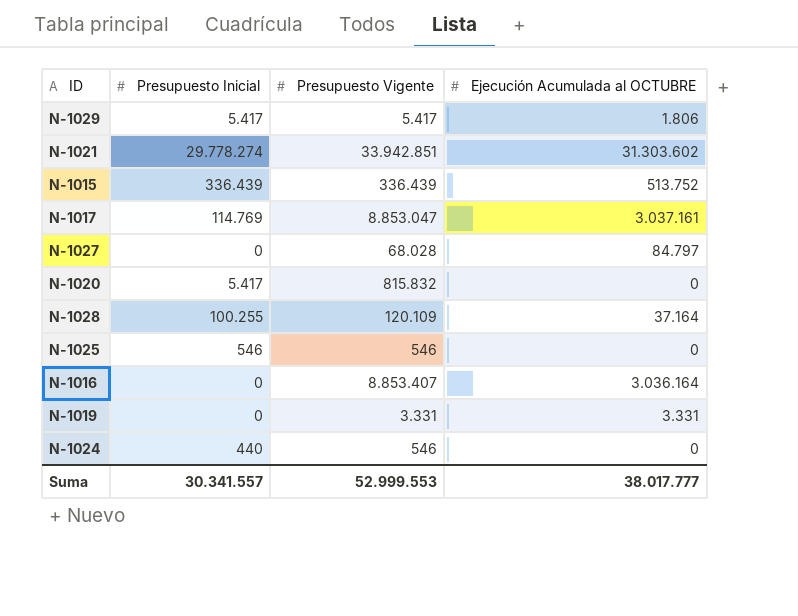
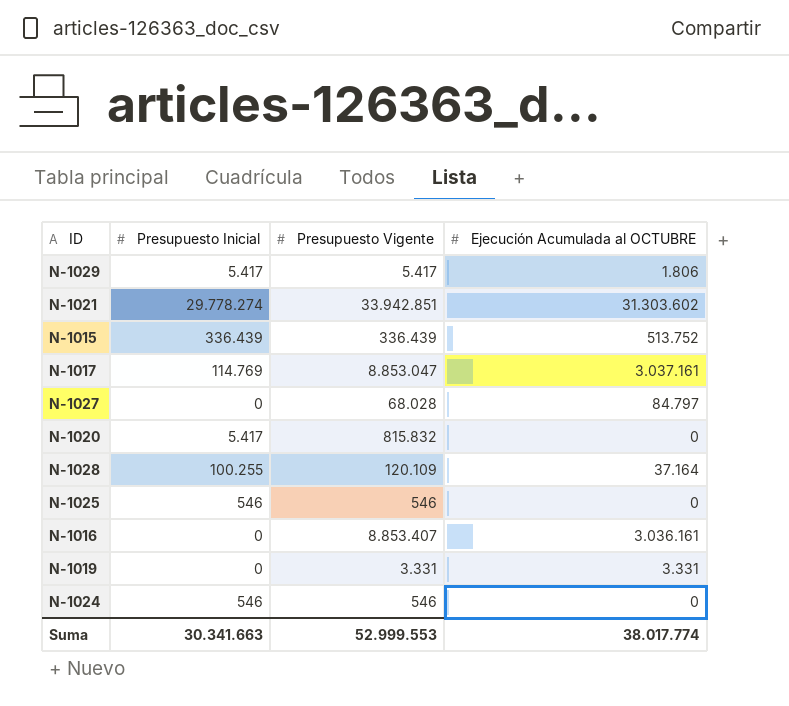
N-1016 | Ejecución Acumulada al OCTUBRE: 3.036.164 -> 3.036.161
N-1024 | Presupuesto Inicial: 440 -> 546
Suma | Presupuesto Inicial: 30.341.557 -> 30.341.663
Suma | Ejecución Acumulada al OCTUBRE: 38.017.777 -> 38.017.774

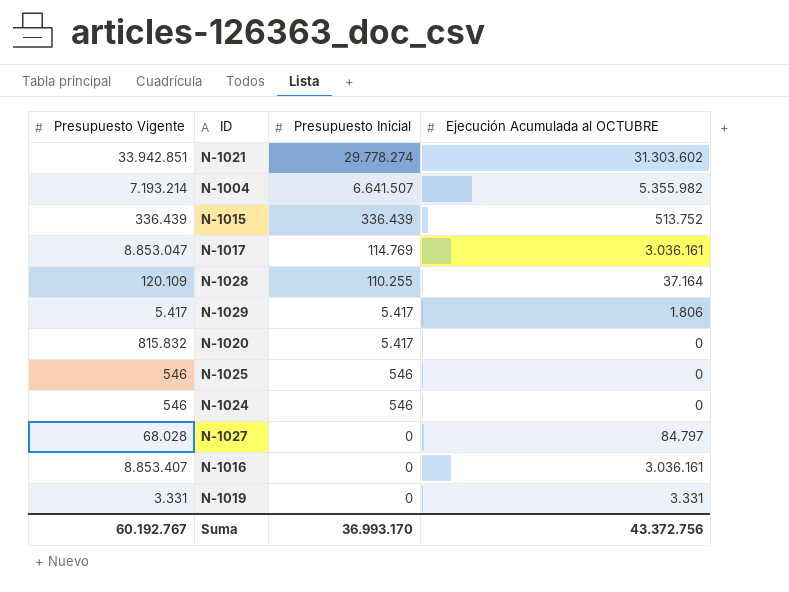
row order: none -> Presupuesto Inicial descending
column Presupuesto Vigente | position: 3 -> 1
row N-1004: none -> 7.193.214 | 6.641.507 | 5.355.982
N-1017 | Ejecución Acumulada al OCTUBRE: 3.037.161 -> 3.036.161
N-1028 | Presupuesto Inicial: 100.255 -> 110.255
Suma | Presupuesto Vigente: 52.999.553 -> 60.192.767
Suma | Presupuesto Inicial: 30.341.663 -> 36.993.170
Suma | Ejecución Acumulada al OCTUBRE: 38.017.774 -> 43.372.756

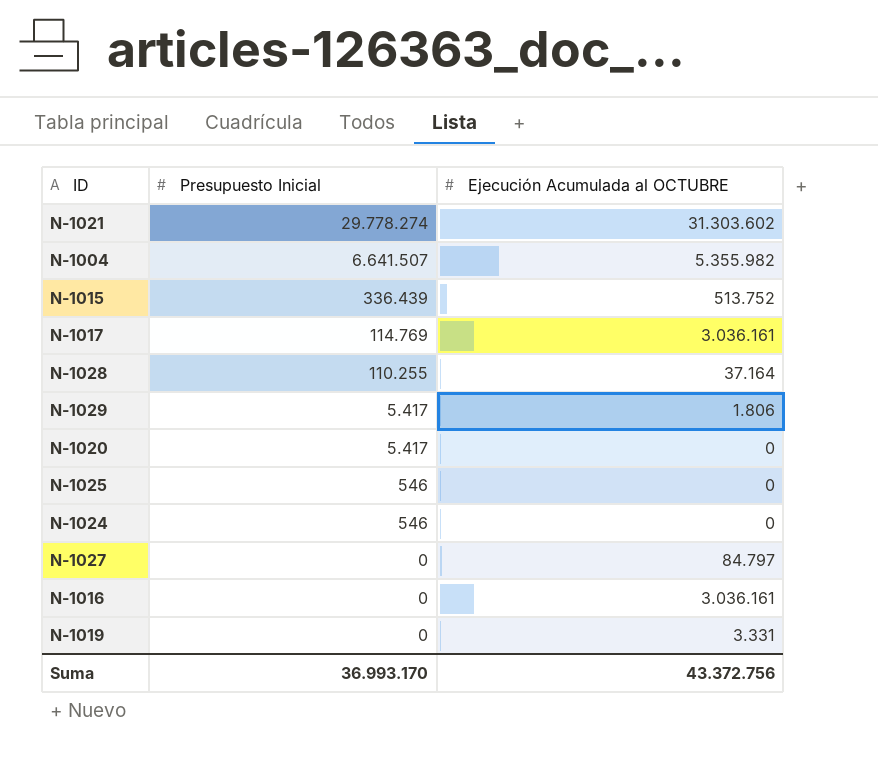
column Presupuesto Vigente | position: 1 -> none

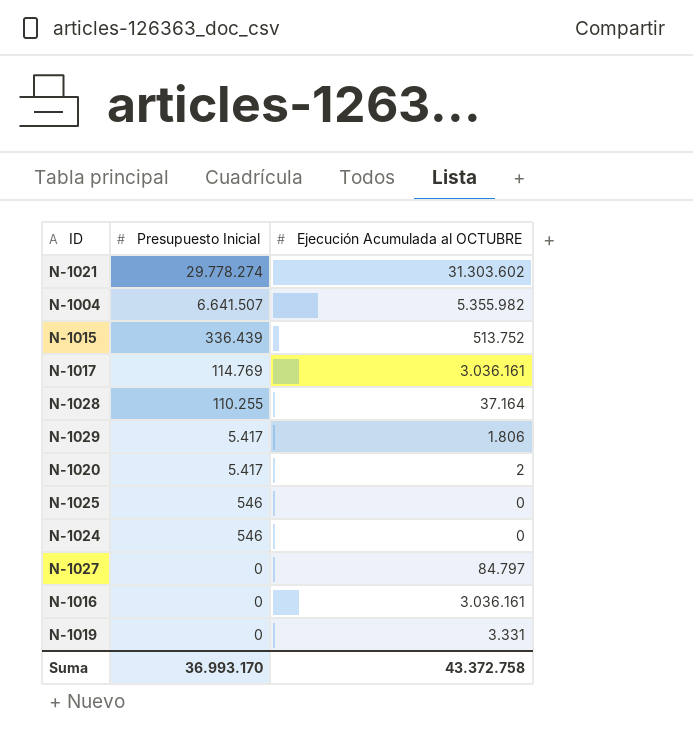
N-1020 | Ejecución Acumulada al OCTUBRE: 0 -> 2
Suma | Ejecución Acumulada al OCTUBRE: 43.372.756 -> 43.372.758

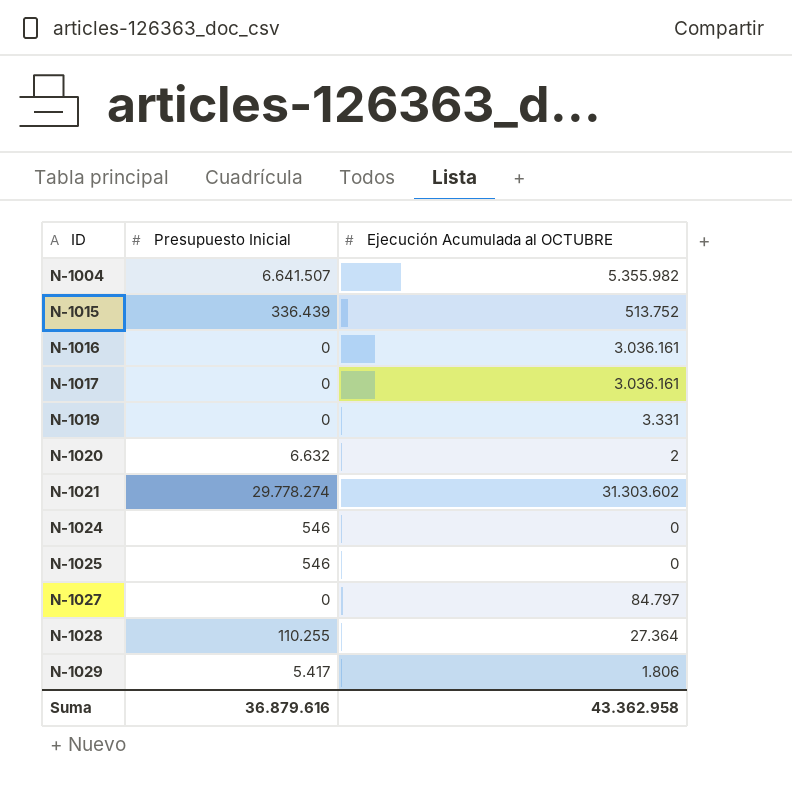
row order: Presupuesto Inicial descending -> ID ascending
N-1017 | Presupuesto Inicial: 114.769 -> 0
N-1020 | Presupuesto Inicial: 5.417 -> 6.632
N-1028 | Ejecución Acumulada al OCTUBRE: 37.164 -> 27.364
Suma | Presupuesto Inicial: 36.993.170 -> 36.879.616
Suma | Ejecución Acumulada al OCTUBRE: 43.372.758 -> 43.362.958

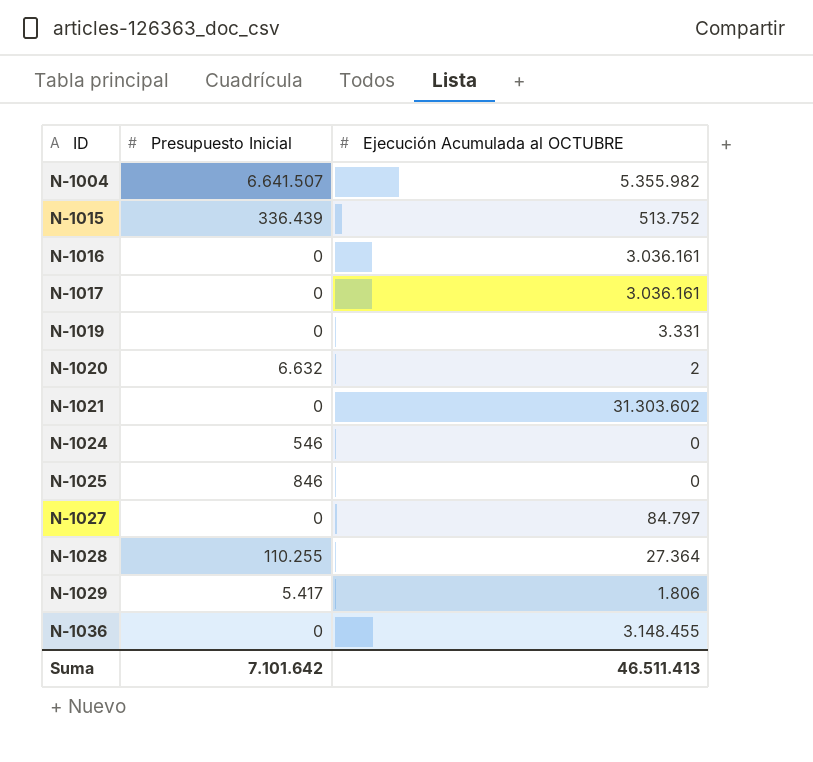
N-1021 | Presupuesto Inicial: 29.778.274 -> 0
N-1025 | Presupuesto Inicial: 546 -> 846
row N-1036: none -> 0 | 3.148.455
Suma | Presupuesto Inicial: 36.879.616 -> 7.101.642
Suma | Ejecución Acumulada al OCTUBRE: 43.362.958 -> 46.511.413

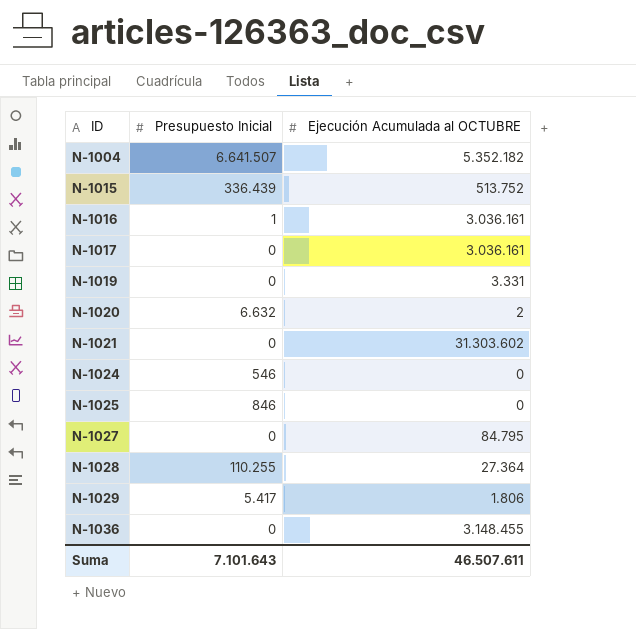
N-1004 | Ejecución Acumulada al OCTUBRE: 5.355.982 -> 5.352.182
N-1016 | Presupuesto Inicial: 0 -> 1
N-1027 | Ejecución Acumulada al OCTUBRE: 84.797 -> 84.795
Suma | Presupuesto Inicial: 7.101.642 -> 7.101.643
Suma | Ejecución Acumulada al OCTUBRE: 46.511.413 -> 46.507.611

